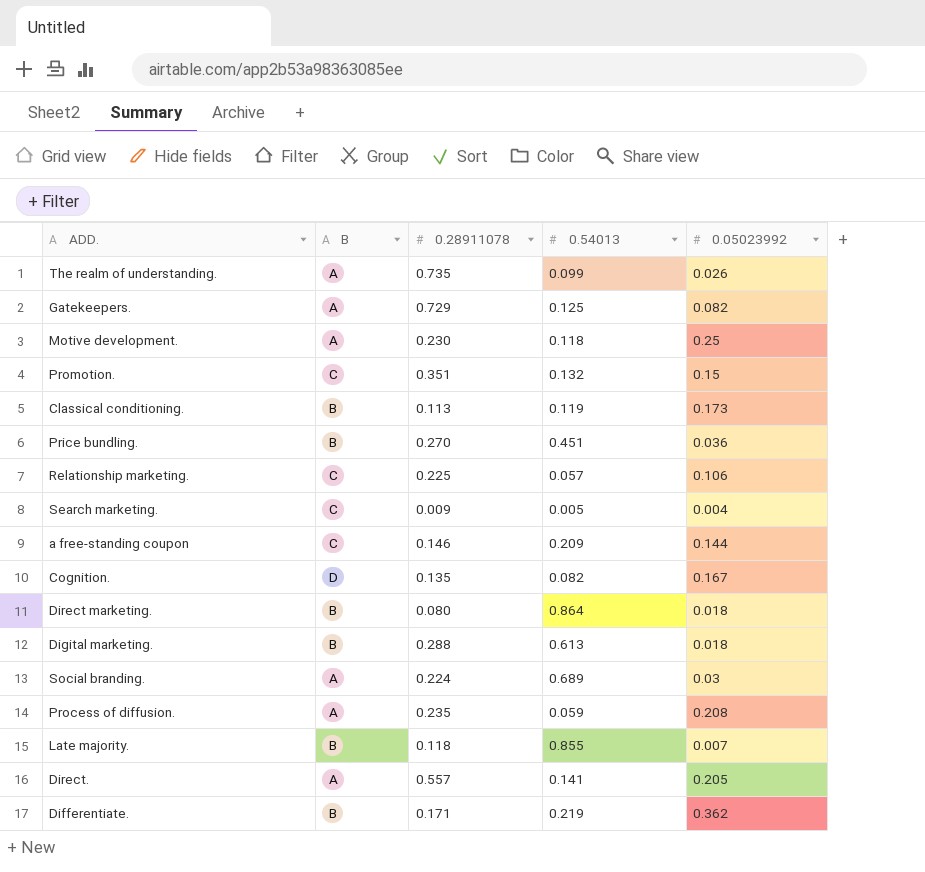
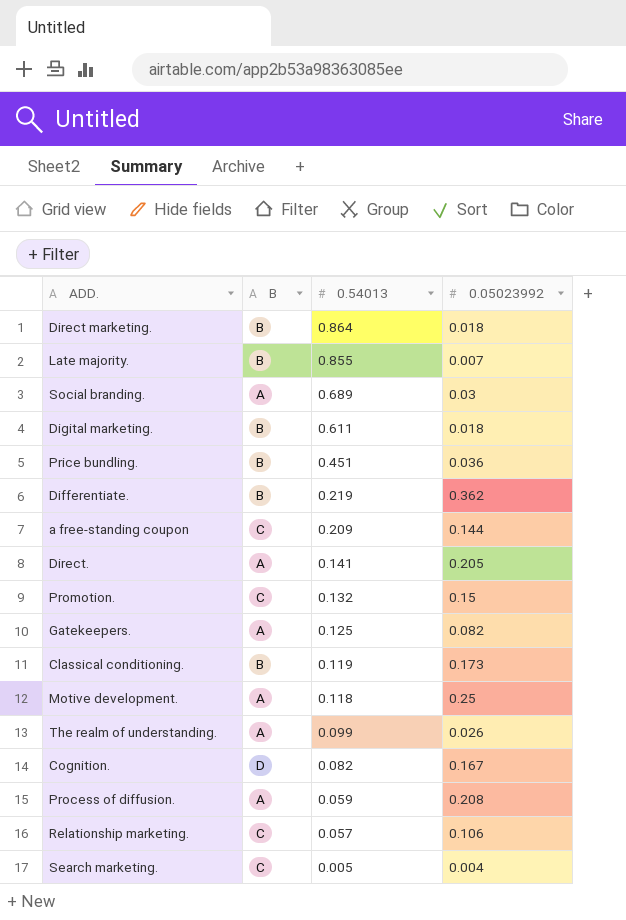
row order: none -> 0.54013 descending
column 0.28911078 | position: 3 -> none
Digital marketing. | 0.54013: 0.613 -> 0.611

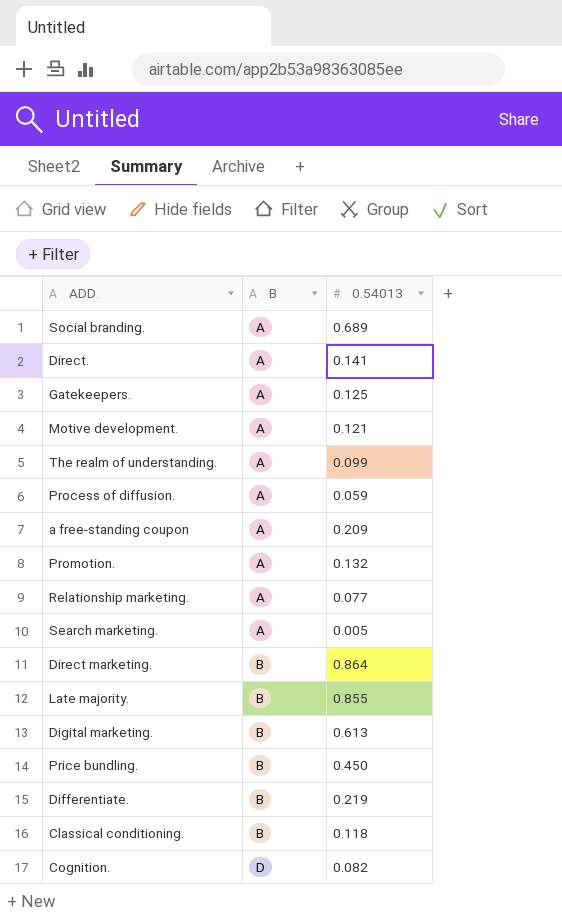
row order: 0.54013 descending -> B ascending
column 0.05023992 | position: 4 -> none
Motive development. | 0.54013: 0.118 -> 0.121
a free-standing coupon | B: C -> A
Promotion. | B: C -> A
Relationship marketing. | B: C -> A
Relationship marketing. | 0.54013: 0.057 -> 0.077
Search marketing. | B: C -> A
Digital marketing. | 0.54013: 0.611 -> 0.613
Price bundling. | 0.54013: 0.451 -> 0.450
Classical conditioning. | 0.54013: 0.119 -> 0.118

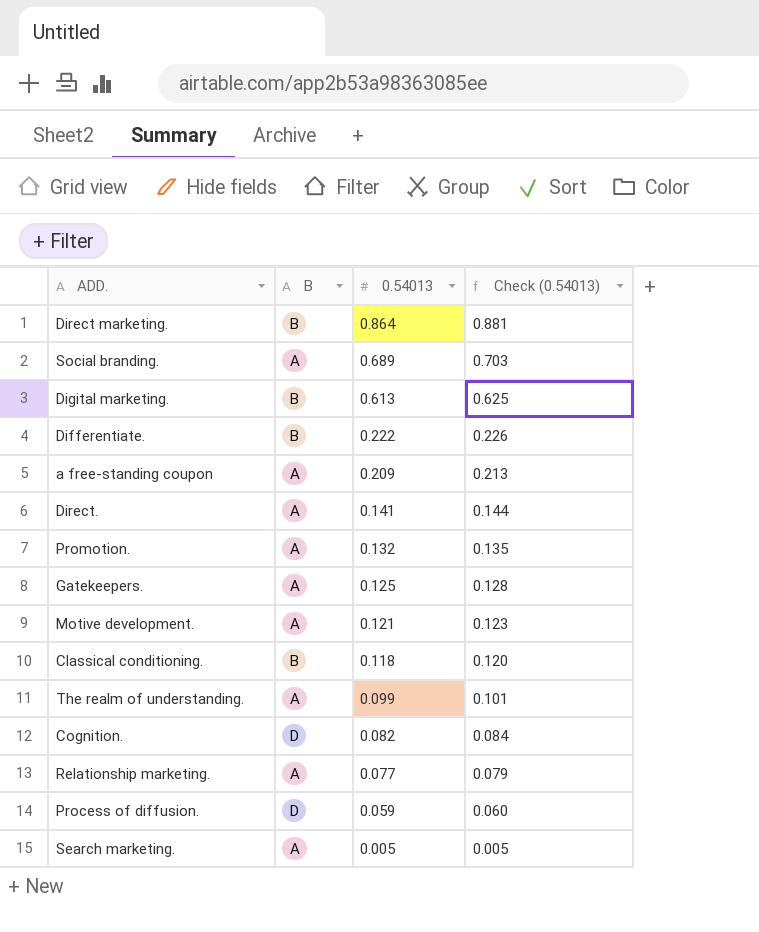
row order: B ascending -> 0.54013 descending
column Check (0.54013) | formula: none -> [0.54013] * 1.02
row Late majority.: B | 0.855 -> none
row Price bundling.: B | 0.450 -> none
Differentiate. | 0.54013: 0.219 -> 0.222
Process of diffusion. | B: A -> D

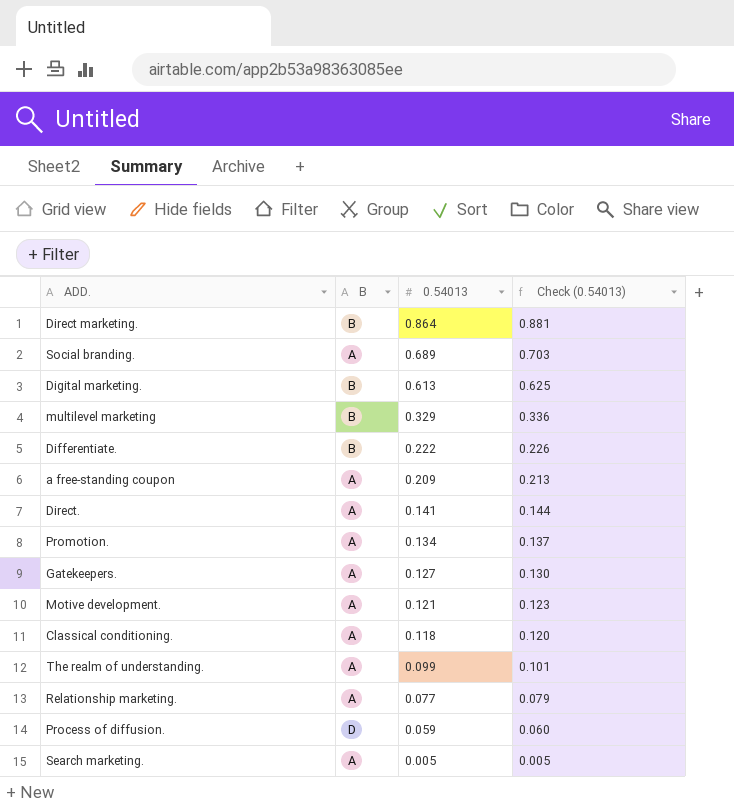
row Cognition.: D | 0.082 | 0.084 -> none
row multilevel marketing: none -> B | 0.329 | 0.336
Promotion. | 0.54013: 0.132 -> 0.134
Promotion. | Check (0.54013): 0.135 -> 0.137
Gatekeepers. | 0.54013: 0.125 -> 0.127
Gatekeepers. | Check (0.54013): 0.128 -> 0.130
Classical conditioning. | B: B -> A

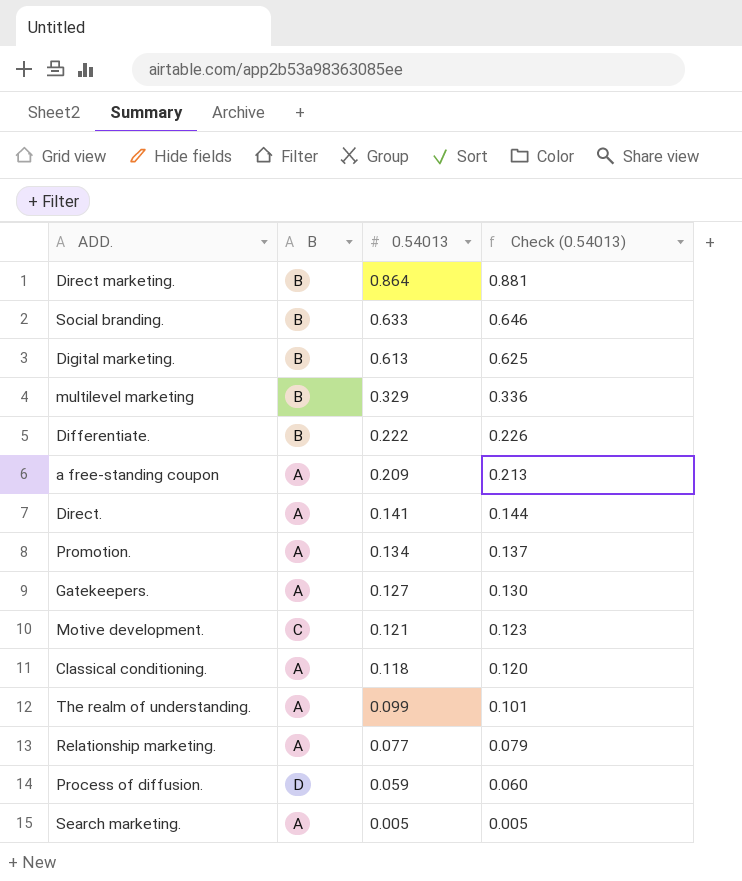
Social branding. | B: A -> B
Social branding. | 0.54013: 0.689 -> 0.633
Social branding. | Check (0.54013): 0.703 -> 0.646
Motive development. | B: A -> C

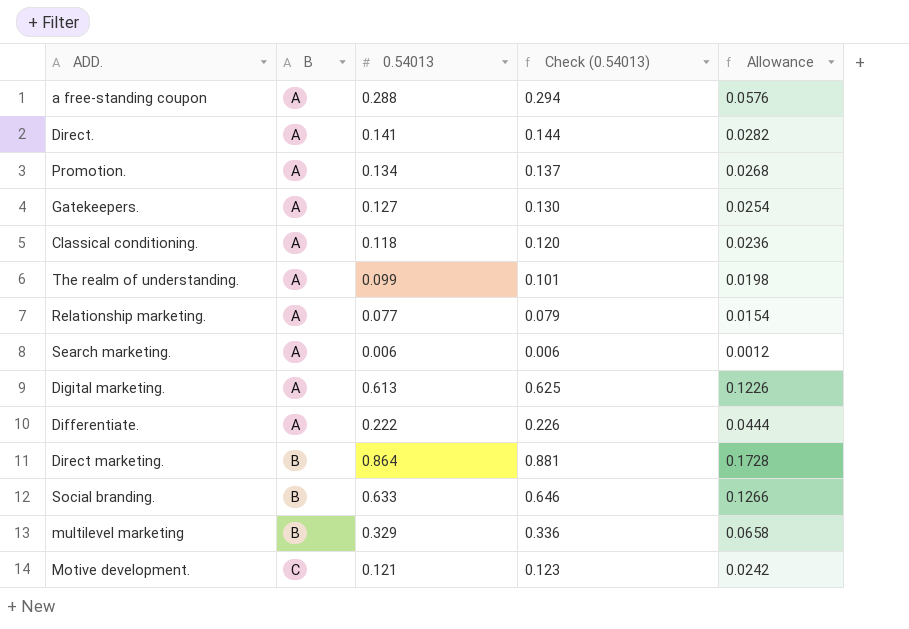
row order: 0.54013 descending -> B ascending
column Allowance | formula: none -> [0.54013] * 0.2
row Process of diffusion.: D | 0.059 | 0.060 -> none
a free-standing coupon | 0.54013: 0.209 -> 0.288
a free-standing coupon | Check (0.54013): 0.213 -> 0.294
Search marketing. | 0.54013: 0.005 -> 0.006
Search marketing. | Check (0.54013): 0.005 -> 0.006
Digital marketing. | B: B -> A
Differentiate. | B: B -> A

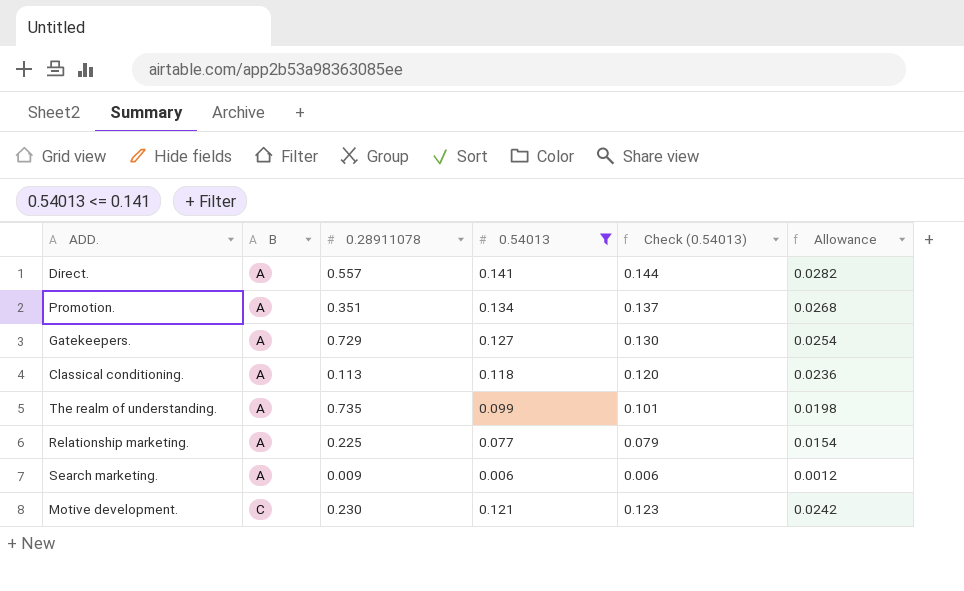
filter: none -> 0.54013 <= 0.141
column 0.28911078 | position: none -> 3

